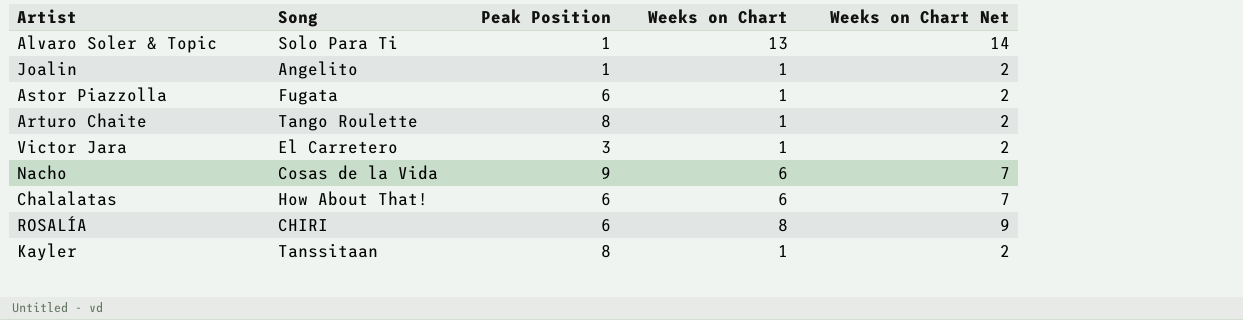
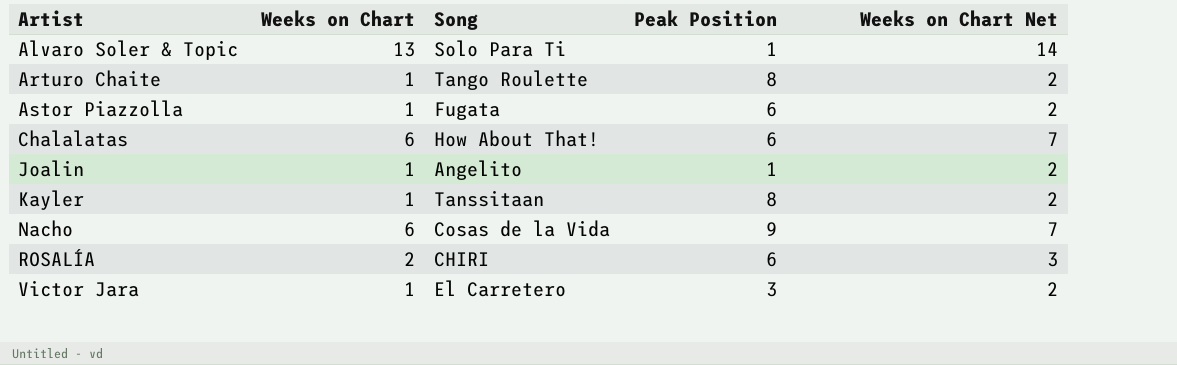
row order: none -> Artist ascending
column Weeks on Chart | position: 4 -> 2
ROSALÍA | Weeks on Chart: 8 -> 2
ROSALÍA | Weeks on Chart Net: 9 -> 3

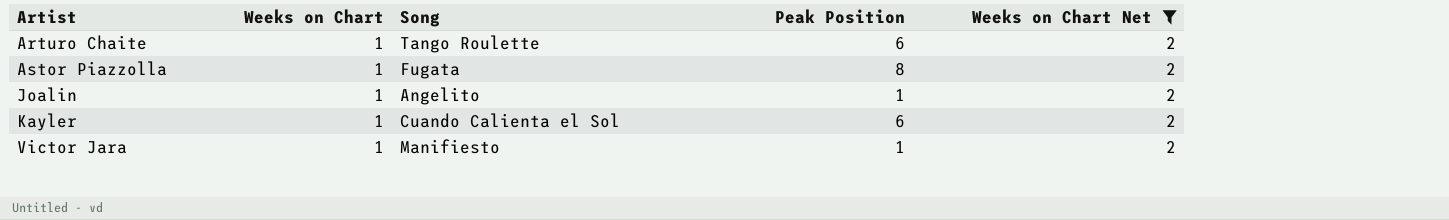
filter: none -> Weeks on Chart Net = 2
Arturo Chaite | Peak Position: 8 -> 6
Astor Piazzolla | Peak Position: 6 -> 8
Kayler | Song: Tanssitaan -> Cuando Calienta el Sol
Kayler | Peak Position: 8 -> 6
Victor Jara | Song: El Carretero -> Manifiesto
Victor Jara | Peak Position: 3 -> 1

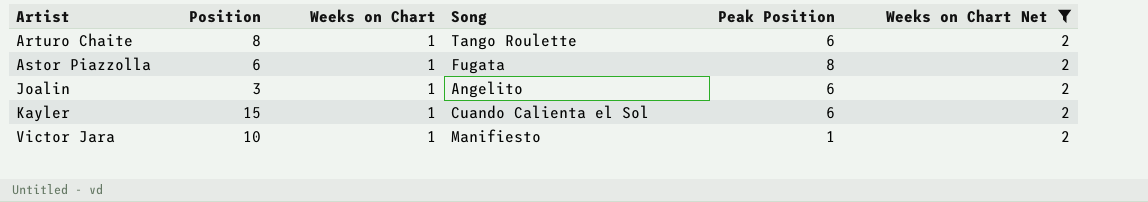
column Position | position: none -> 2
Joalin | Peak Position: 1 -> 6

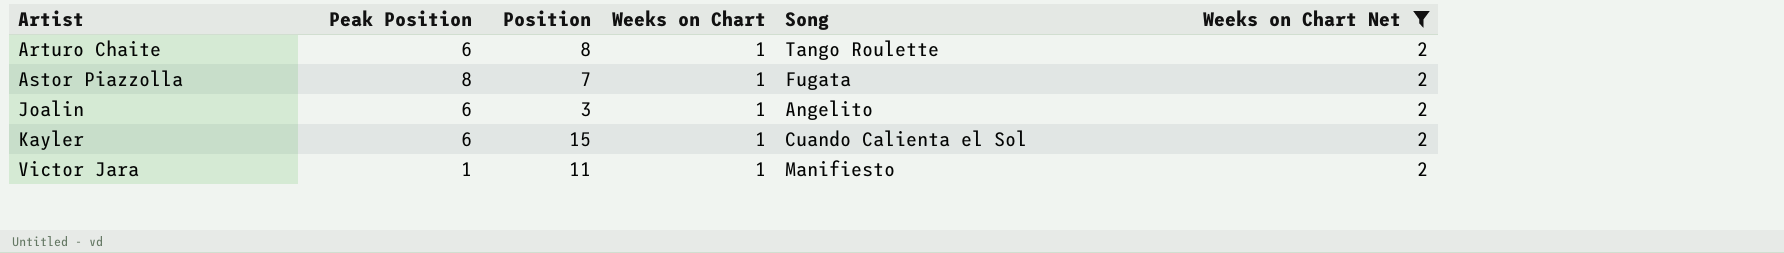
column Peak Position | position: 5 -> 2
Astor Piazzolla | Position: 6 -> 7
Victor Jara | Position: 10 -> 11

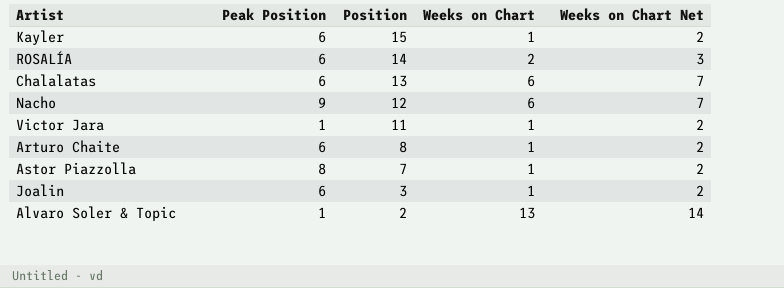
filter: Weeks on Chart Net = 2 -> none
row order: Artist ascending -> Position descending
column Song | position: 5 -> none

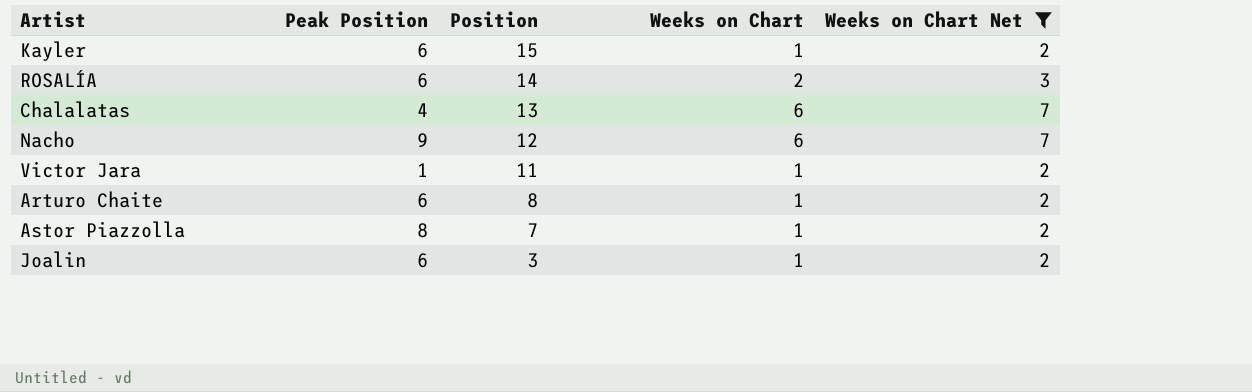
filter: none -> Weeks on Chart Net != 14
Chalalatas | Peak Position: 6 -> 4

